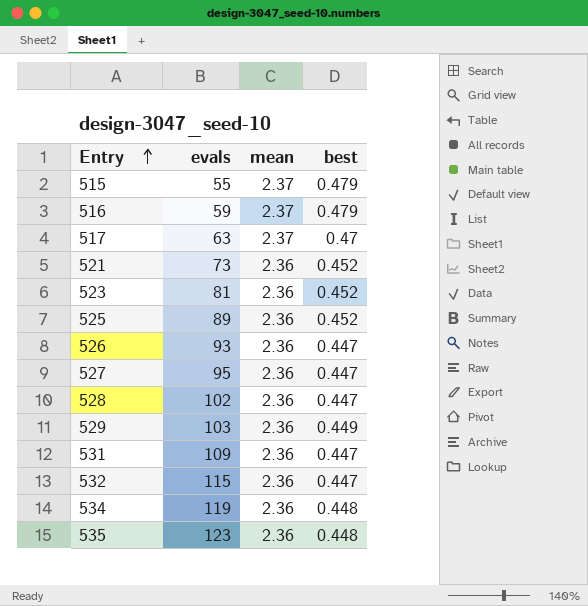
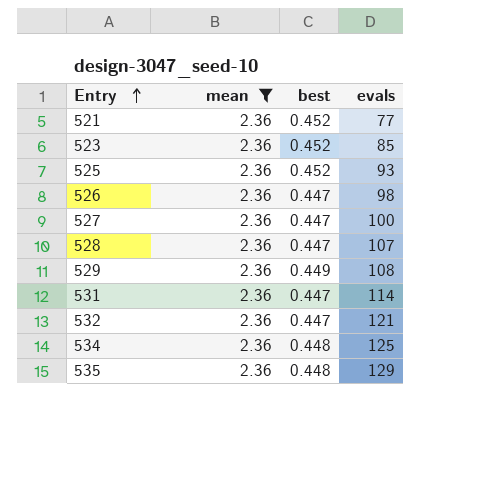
filter: none -> mean = 2.36
column evals | position: 2 -> 4
521 | evals: 73 -> 77
523 | evals: 81 -> 85
525 | evals: 89 -> 93
526 | evals: 93 -> 98
527 | evals: 95 -> 100
528 | evals: 102 -> 107
529 | evals: 103 -> 108
531 | evals: 109 -> 114
532 | evals: 115 -> 121
534 | evals: 119 -> 125
535 | evals: 123 -> 129

